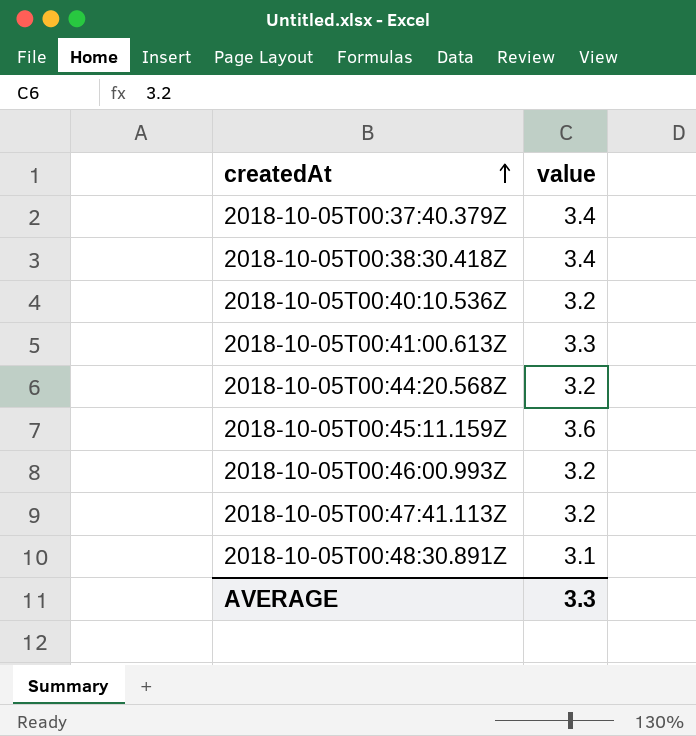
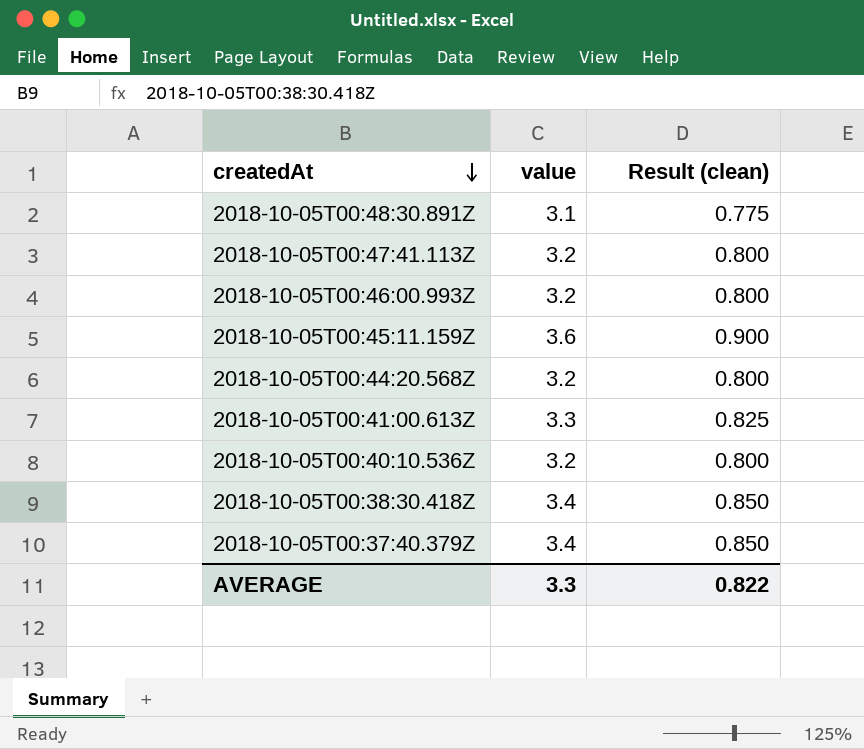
row order: createdAt ascending -> createdAt descending
column Result (clean) | formula: none -> [value] * 0.25

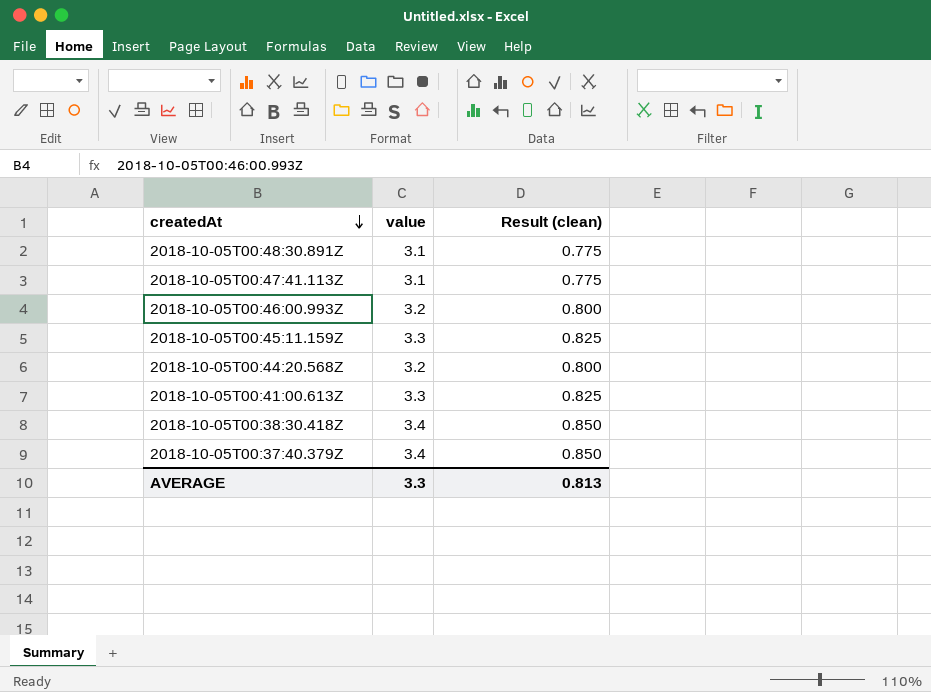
row 2018-10-05T00:40:10.536Z: 3.2 | 0.800 -> none
2018-10-05T00:47:41.113Z | value: 3.2 -> 3.1
2018-10-05T00:47:41.113Z | Result (clean): 0.800 -> 0.775
2018-10-05T00:45:11.159Z | value: 3.6 -> 3.3
2018-10-05T00:45:11.159Z | Result (clean): 0.900 -> 0.825
AVERAGE | Result (clean): 0.822 -> 0.813

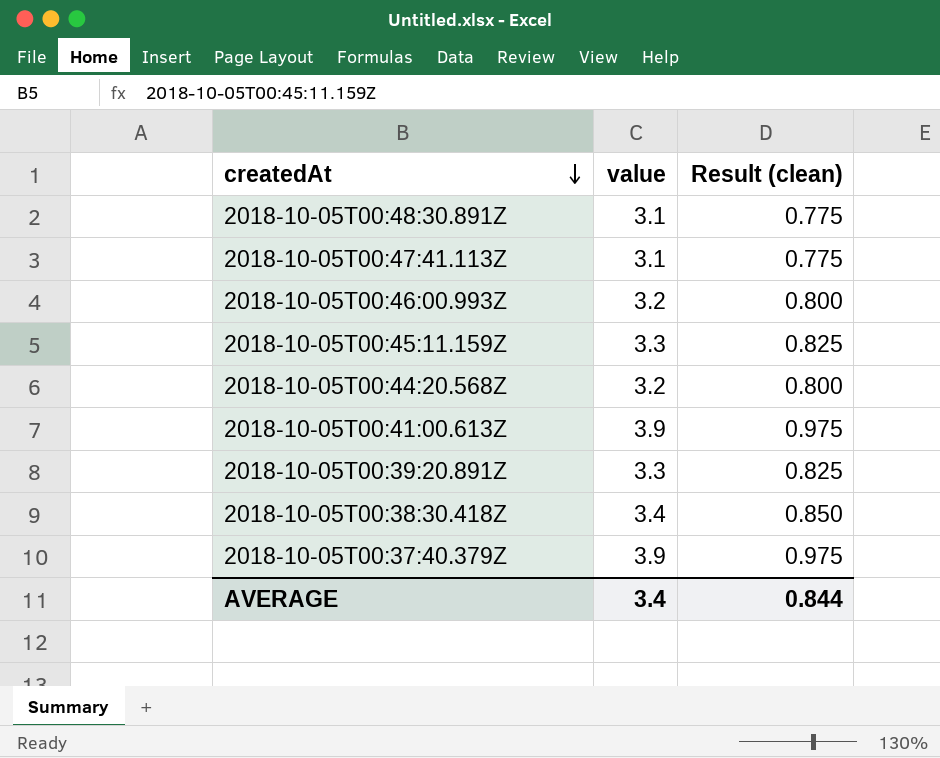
2018-10-05T00:41:00.613Z | value: 3.3 -> 3.9
2018-10-05T00:41:00.613Z | Result (clean): 0.825 -> 0.975
row 2018-10-05T00:39:20.891Z: none -> 3.3 | 0.825
2018-10-05T00:37:40.379Z | value: 3.4 -> 3.9
2018-10-05T00:37:40.379Z | Result (clean): 0.850 -> 0.975
AVERAGE | value: 3.3 -> 3.4
AVERAGE | Result (clean): 0.813 -> 0.844

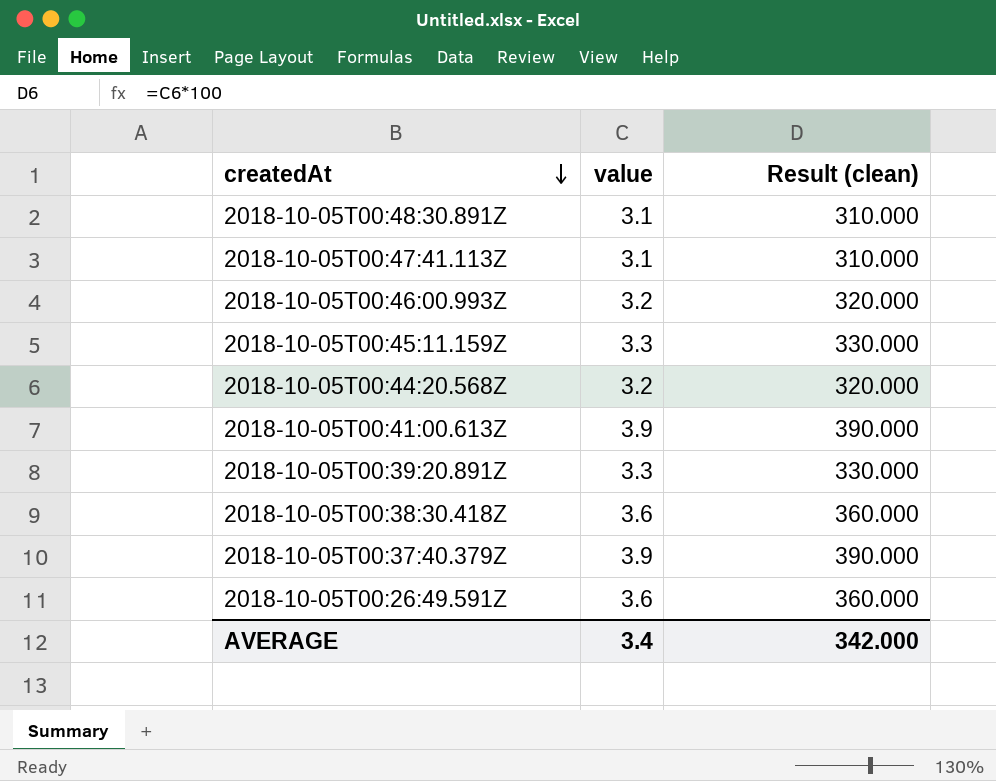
column Result (clean) | formula: [value] * 0.25 -> [value] * 100
2018-10-05T00:38:30.418Z | value: 3.4 -> 3.6
row 2018-10-05T00:26:49.591Z: none -> 3.6 | 360.000
AVERAGE | Result (clean): 0.844 -> 342.000

